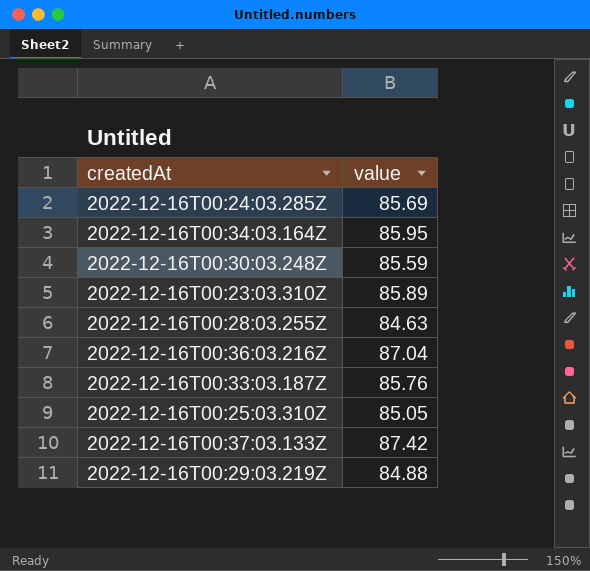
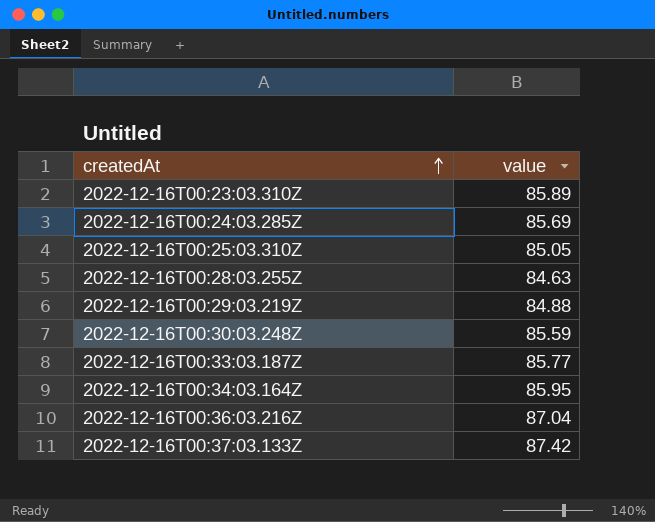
row order: none -> createdAt ascending
2022-12-16T00:33:03.187Z | value: 85.76 -> 85.77

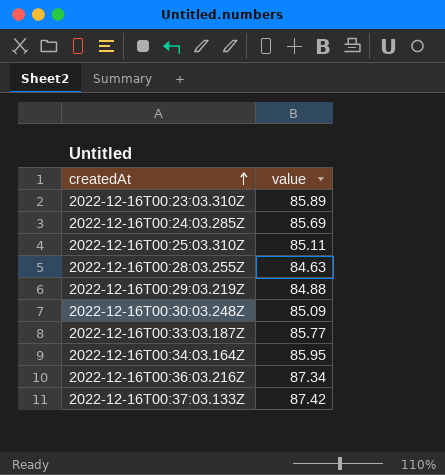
2022-12-16T00:25:03.310Z | value: 85.05 -> 85.11
2022-12-16T00:30:03.248Z | value: 85.59 -> 85.09
2022-12-16T00:36:03.216Z | value: 87.04 -> 87.34

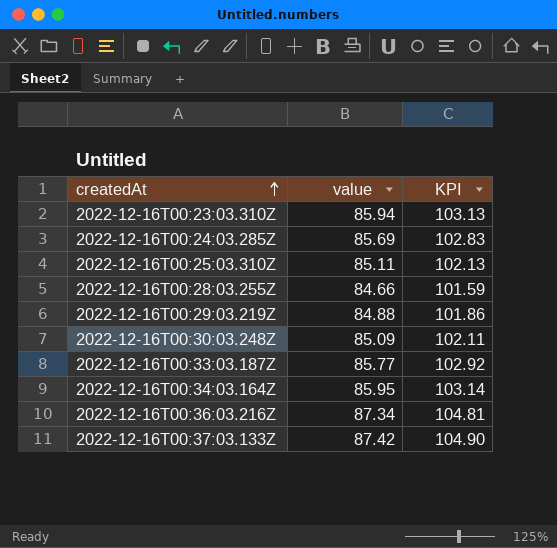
column KPI | formula: none -> [value] * 1.2
2022-12-16T00:23:03.310Z | value: 85.89 -> 85.94
2022-12-16T00:28:03.255Z | value: 84.63 -> 84.66

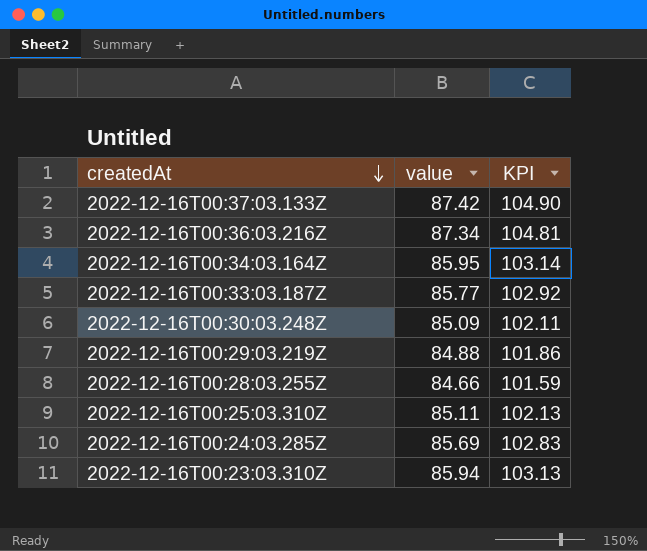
row order: createdAt ascending -> createdAt descending

